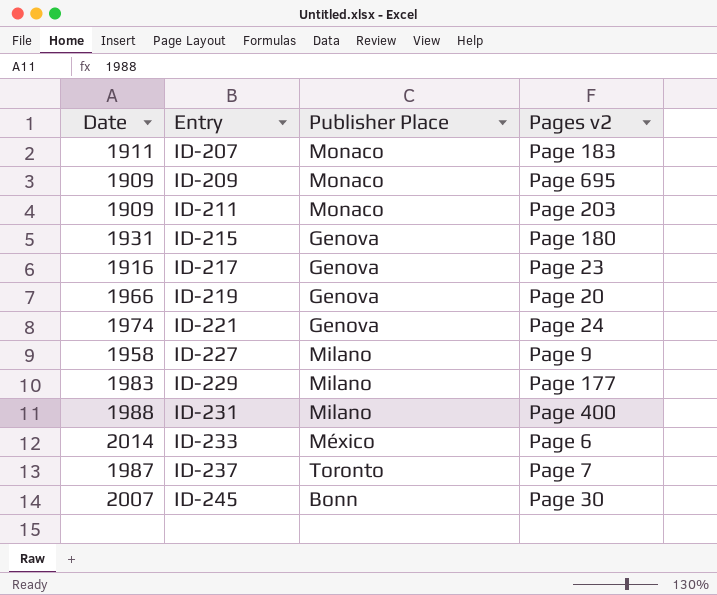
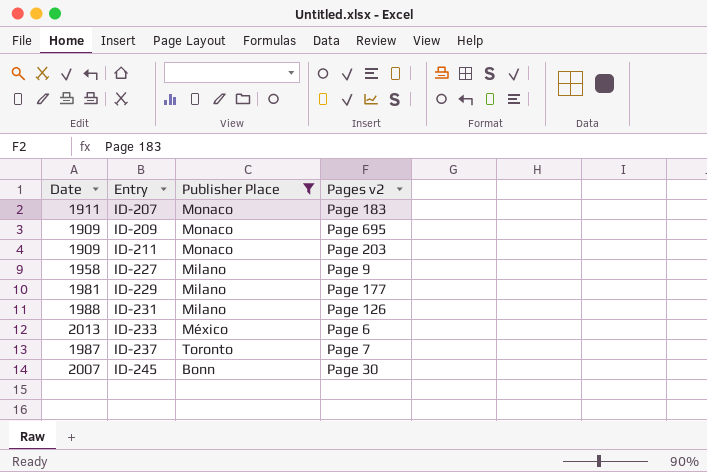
filter: none -> Publisher Place != Genova
ID-229 | Date: 1983 -> 1981
ID-231 | Pages v2: Page 400 -> Page 126
ID-233 | Date: 2014 -> 2013

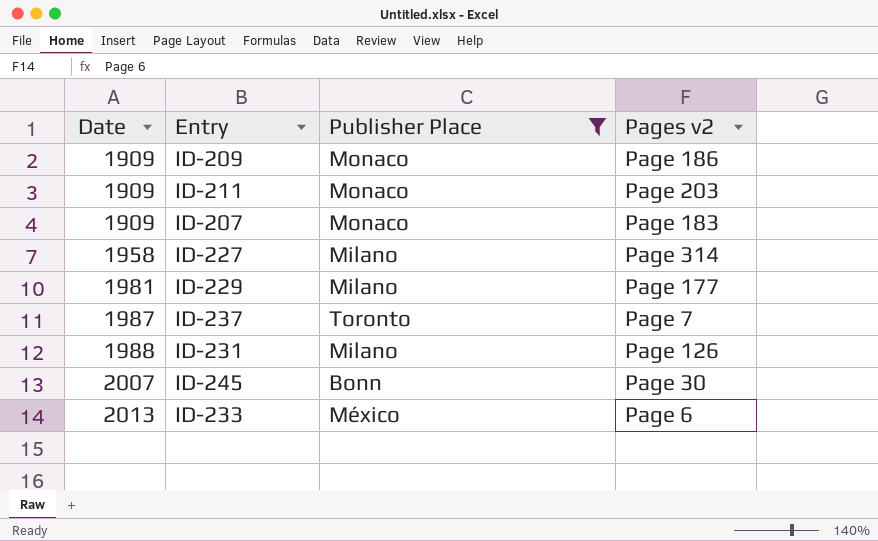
row order: Entry ascending -> Date ascending
ID-209 | Pages v2: Page 695 -> Page 186
ID-207 | Date: 1911 -> 1909
ID-227 | Pages v2: Page 9 -> Page 314

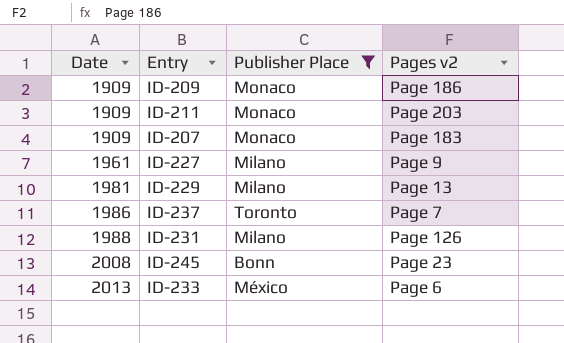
ID-227 | Date: 1958 -> 1961
ID-227 | Pages v2: Page 314 -> Page 9
ID-229 | Pages v2: Page 177 -> Page 13
ID-237 | Date: 1987 -> 1986
ID-245 | Date: 2007 -> 2008
ID-245 | Pages v2: Page 30 -> Page 23

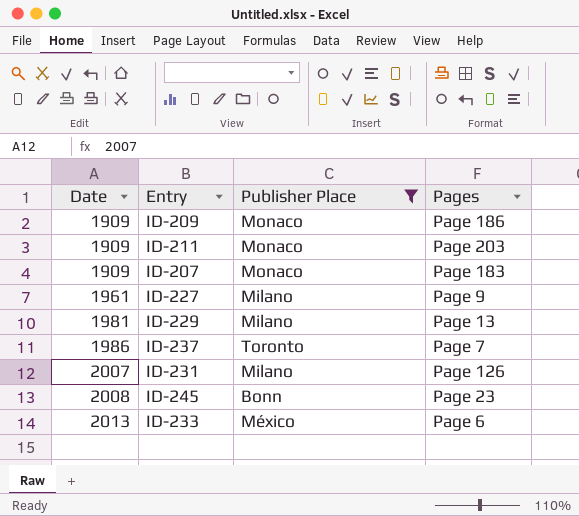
column name: Pages v2 -> Pages
ID-231 | Date: 1988 -> 2007

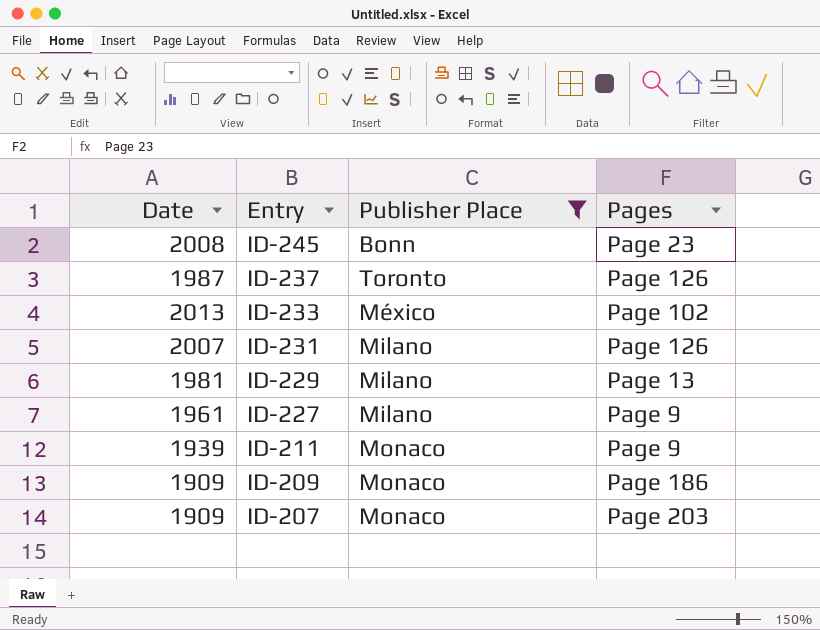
row order: Date ascending -> Entry descending
ID-237 | Date: 1986 -> 1987
ID-237 | Pages: Page 7 -> Page 126
ID-233 | Pages: Page 6 -> Page 102
ID-211 | Date: 1909 -> 1939
ID-211 | Pages: Page 203 -> Page 9
ID-207 | Pages: Page 183 -> Page 203

